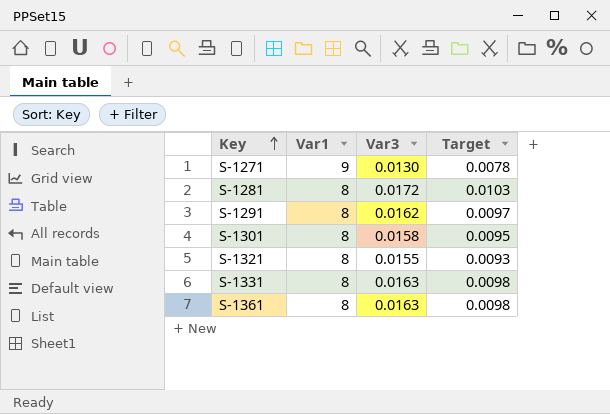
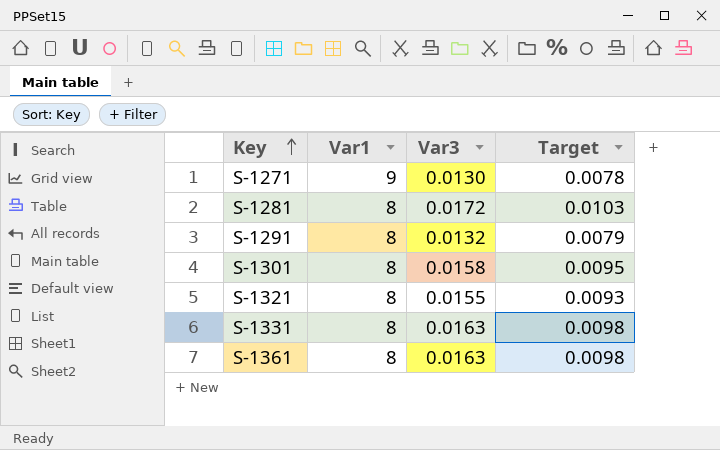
S-1291 | Var3: 0.0162 -> 0.0132
S-1291 | Target: 0.0097 -> 0.0079

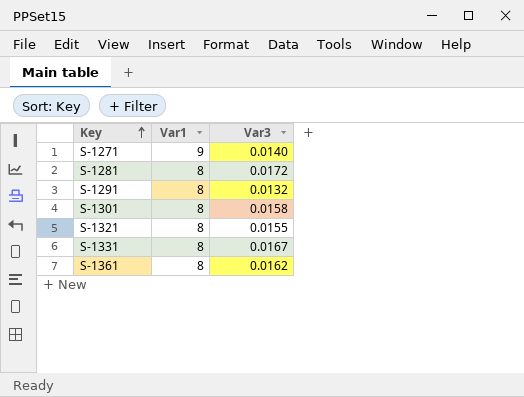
column Target | formula: [Var3] * 0.6 -> none
S-1271 | Var3: 0.0130 -> 0.0140
S-1331 | Var3: 0.0163 -> 0.0167
S-1361 | Var3: 0.0163 -> 0.0162

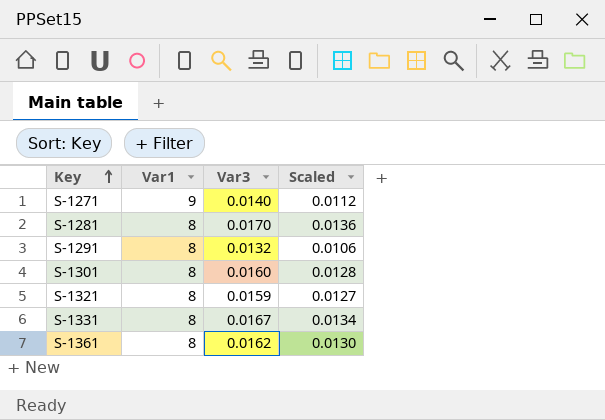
column Scaled | formula: none -> [Var3] * 0.8
S-1281 | Var3: 0.0172 -> 0.0170
S-1301 | Var3: 0.0158 -> 0.0160
S-1321 | Var3: 0.0155 -> 0.0159

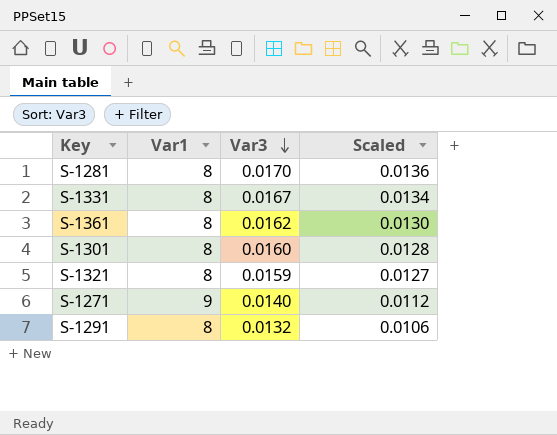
row order: Key ascending -> Var3 descending

